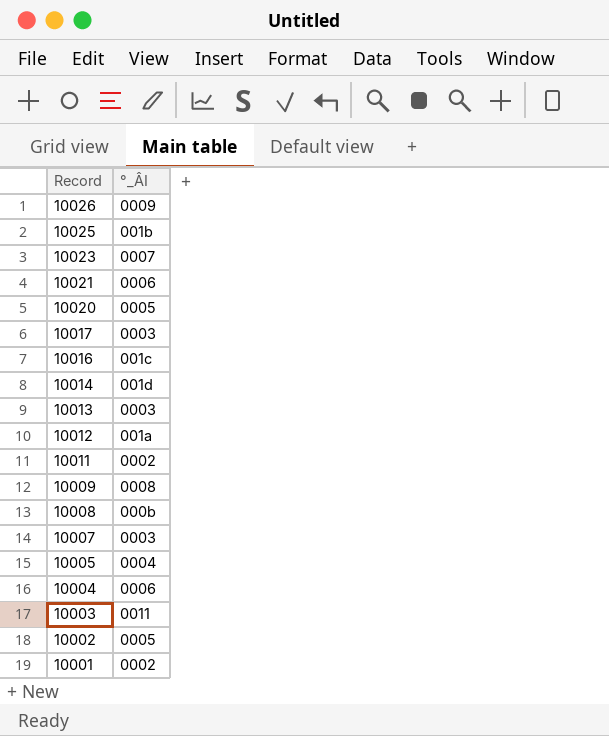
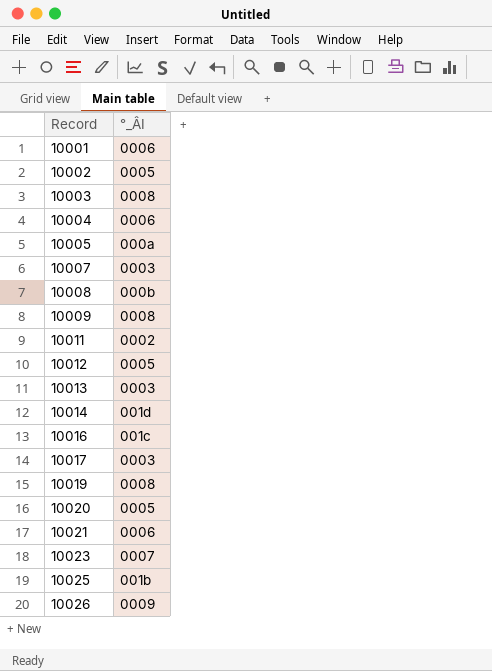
row order: Record descending -> Record ascending
10001 | °_ÂI: 0002 -> 0006
10003 | °_ÂI: 0011 -> 0008
10005 | °_ÂI: 0004 -> 000a
10012 | °_ÂI: 001a -> 0005
row 10019: none -> 0008

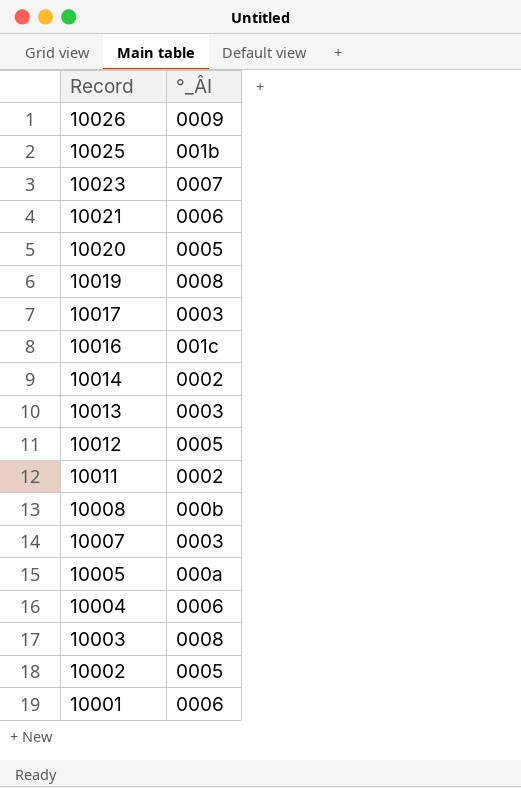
row order: Record ascending -> Record descending
row 10009: 0008 -> none
10014 | °_ÂI: 001d -> 0002

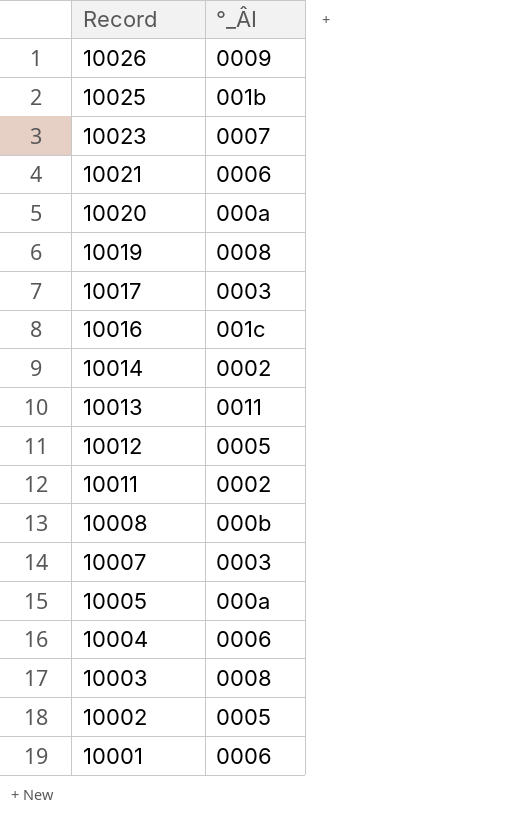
10020 | °_ÂI: 0005 -> 000a
10013 | °_ÂI: 0003 -> 0011

